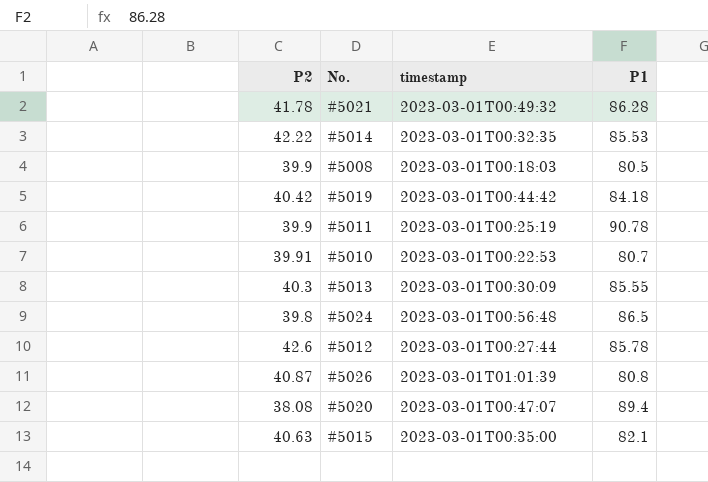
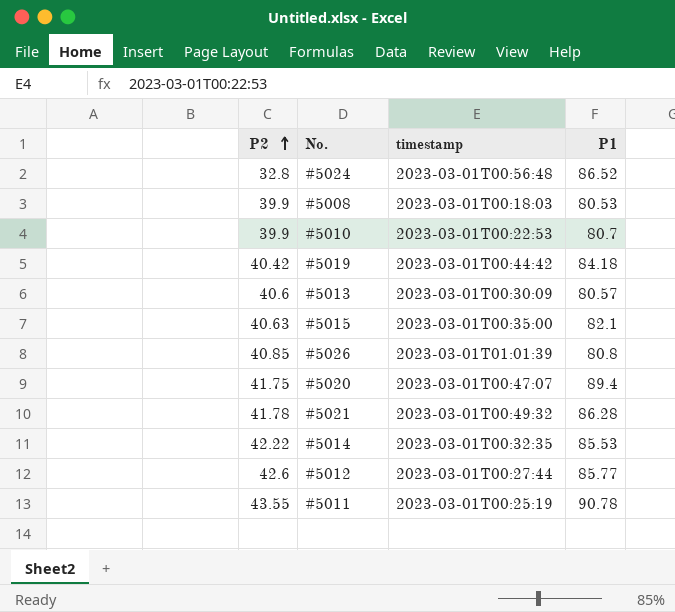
row order: none -> P2 ascending
#5024 | P2: 39.8 -> 32.8
#5024 | P1: 86.5 -> 86.52
#5008 | P1: 80.5 -> 80.53
#5010 | P2: 39.91 -> 39.9
#5013 | P2: 40.3 -> 40.6
#5013 | P1: 85.55 -> 80.57
#5026 | P2: 40.87 -> 40.85
#5020 | P2: 38.08 -> 41.75
#5012 | P1: 85.78 -> 85.77
#5011 | P2: 39.9 -> 43.55

